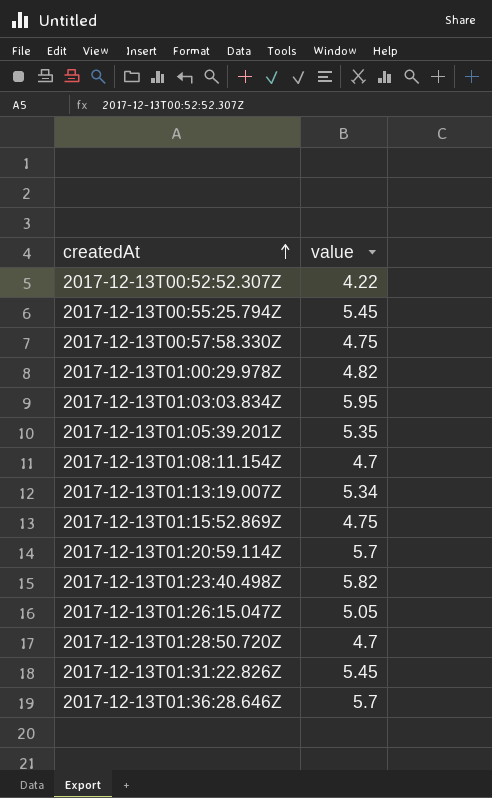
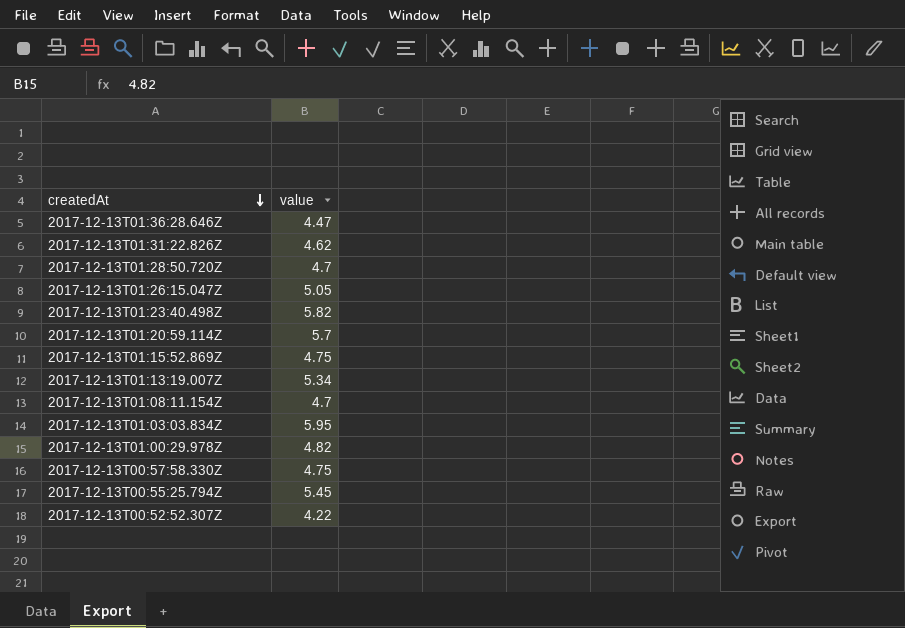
row order: createdAt ascending -> createdAt descending
row 2017-12-13T01:05:39.201Z: 5.35 -> none
2017-12-13T01:36:28.646Z | value: 5.7 -> 4.47
2017-12-13T01:31:22.826Z | value: 5.45 -> 4.62

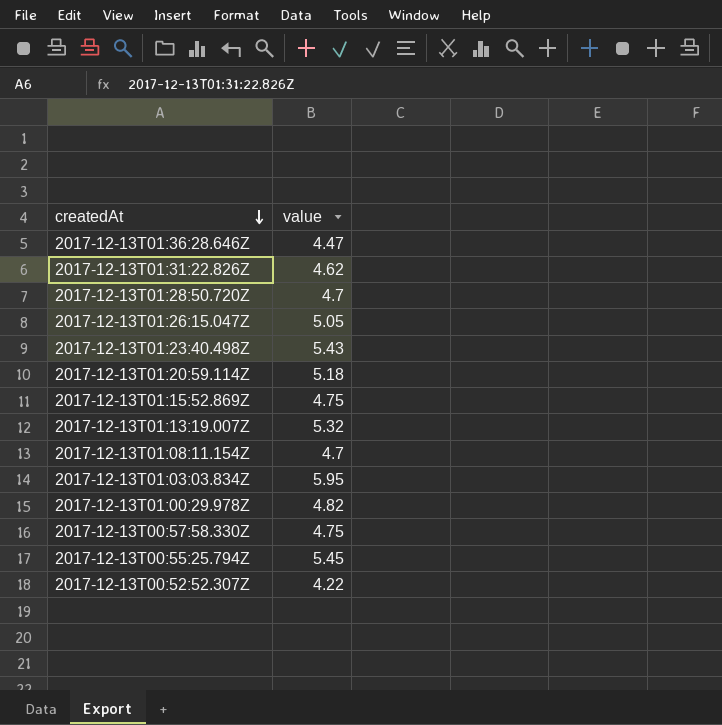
2017-12-13T01:23:40.498Z | value: 5.82 -> 5.43
2017-12-13T01:20:59.114Z | value: 5.7 -> 5.18
2017-12-13T01:13:19.007Z | value: 5.34 -> 5.32

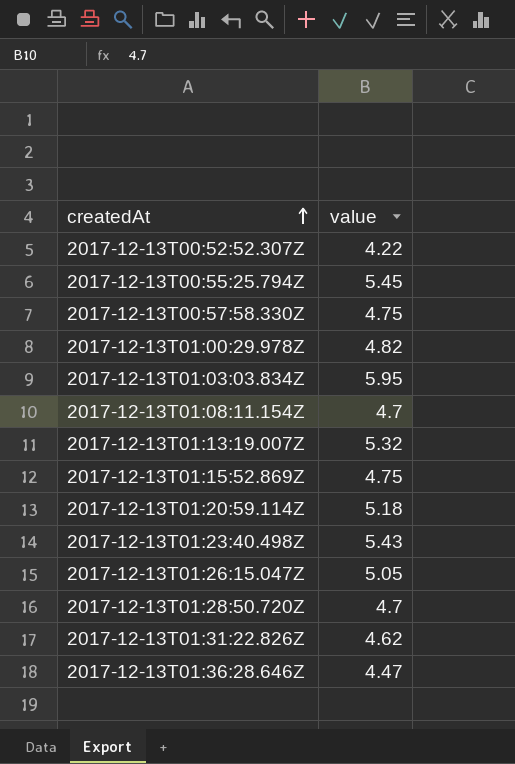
row order: createdAt descending -> createdAt ascending

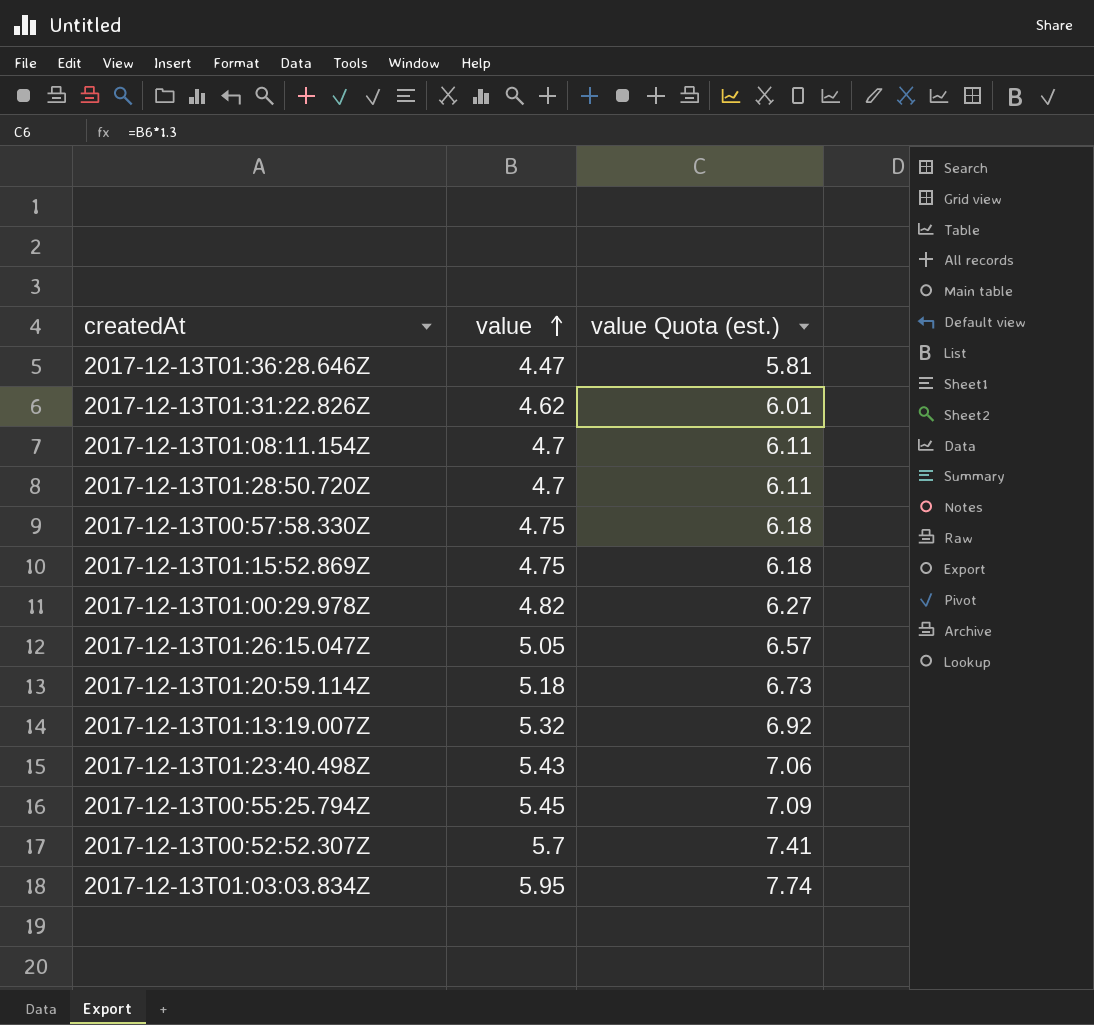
row order: createdAt ascending -> value ascending
column value Quota (est.) | formula: none -> [value] * 1.3
2017-12-13T00:52:52.307Z | value: 4.22 -> 5.7

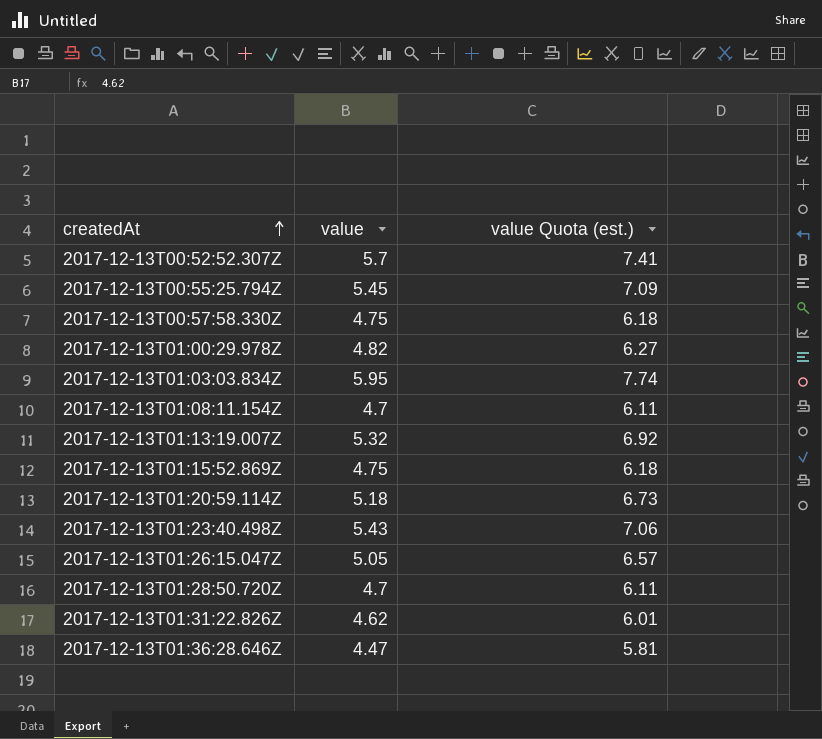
row order: value ascending -> createdAt ascending

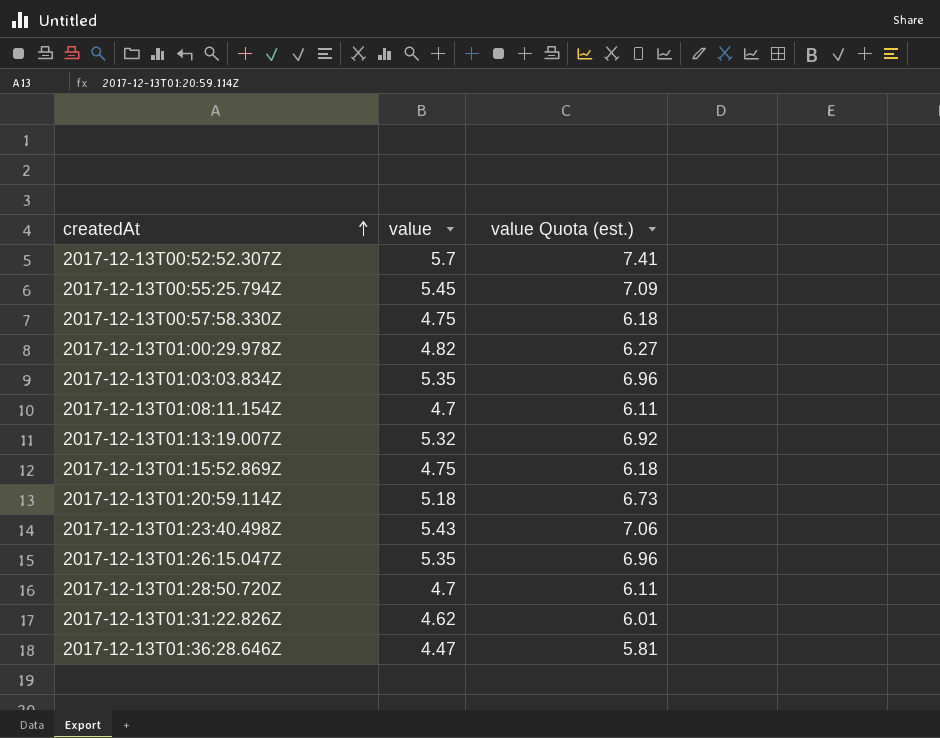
2017-12-13T01:03:03.834Z | value: 5.95 -> 5.35
2017-12-13T01:03:03.834Z | value Quota (est.): 7.74 -> 6.96
2017-12-13T01:26:15.047Z | value: 5.05 -> 5.35
2017-12-13T01:26:15.047Z | value Quota (est.): 6.57 -> 6.96

